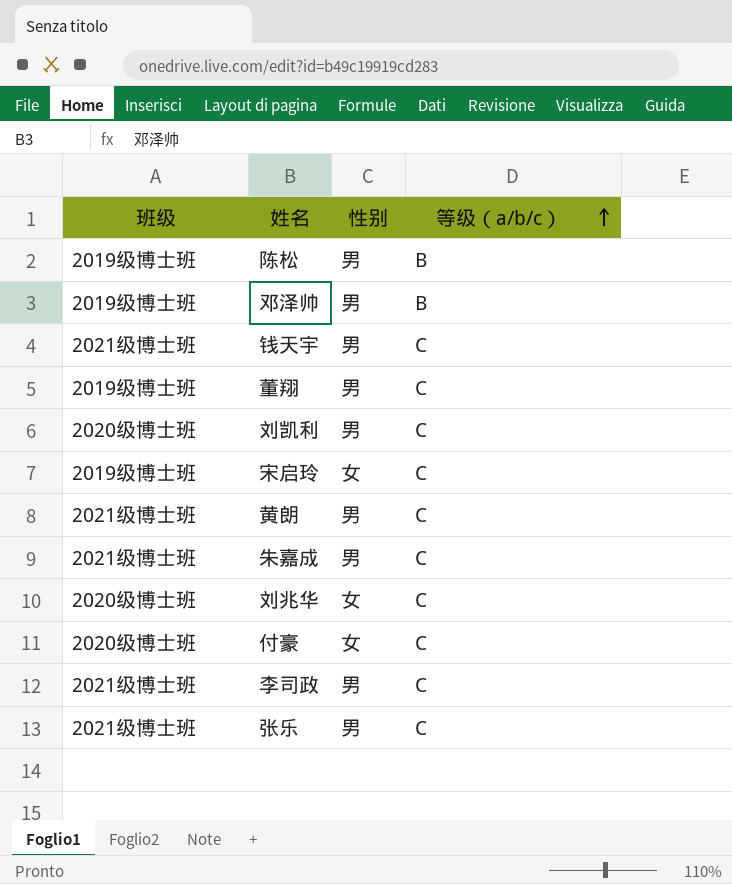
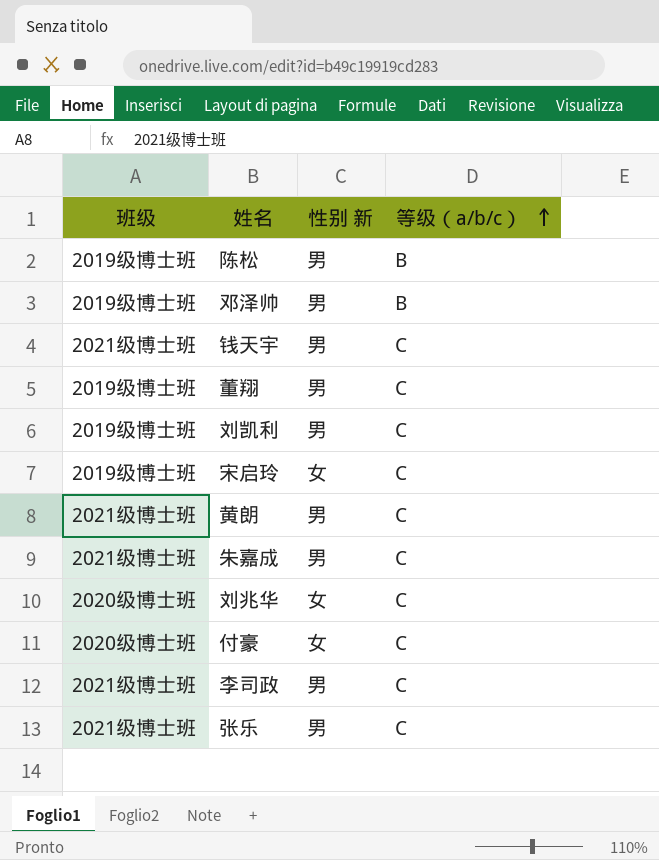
column name: 性别 -> 性别 新
刘凯利 | 班级: 2020级博士班 -> 2019级博士班

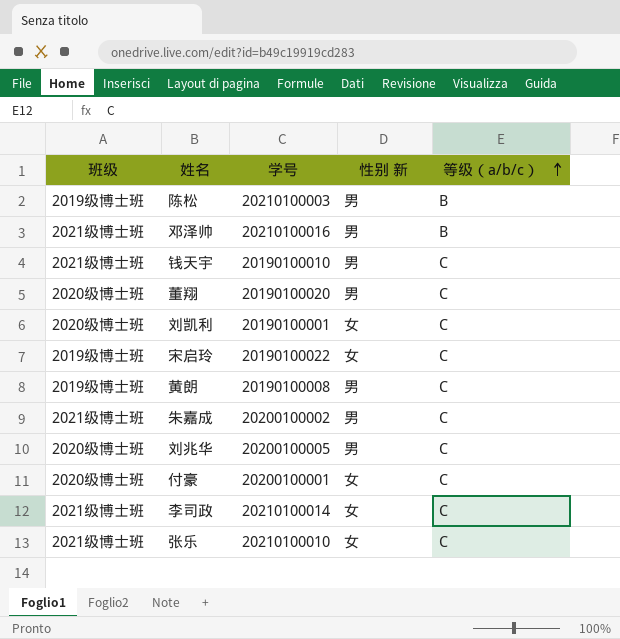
column 学号 | position: none -> 3
邓泽帅 | 班级: 2019级博士班 -> 2021级博士班
董翔 | 班级: 2019级博士班 -> 2020级博士班
刘凯利 | 班级: 2019级博士班 -> 2020级博士班
刘凯利 | 性别 新: 男 -> 女
黄朗 | 班级: 2021级博士班 -> 2019级博士班
刘兆华 | 性别 新: 女 -> 男
李司政 | 性别 新: 男 -> 女
张乐 | 性别 新: 男 -> 女

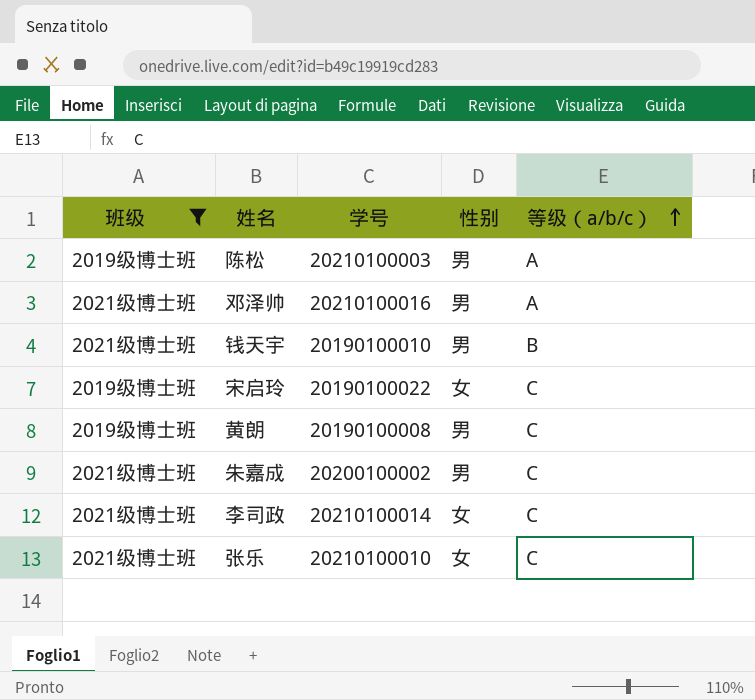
filter: none -> 班级 != 2020级博士班
column name: 性别 新 -> 性别
陈松 | 等级（a/b/c）: B -> A
邓泽帅 | 等级（a/b/c）: B -> A
钱天宇 | 等级（a/b/c）: C -> B

